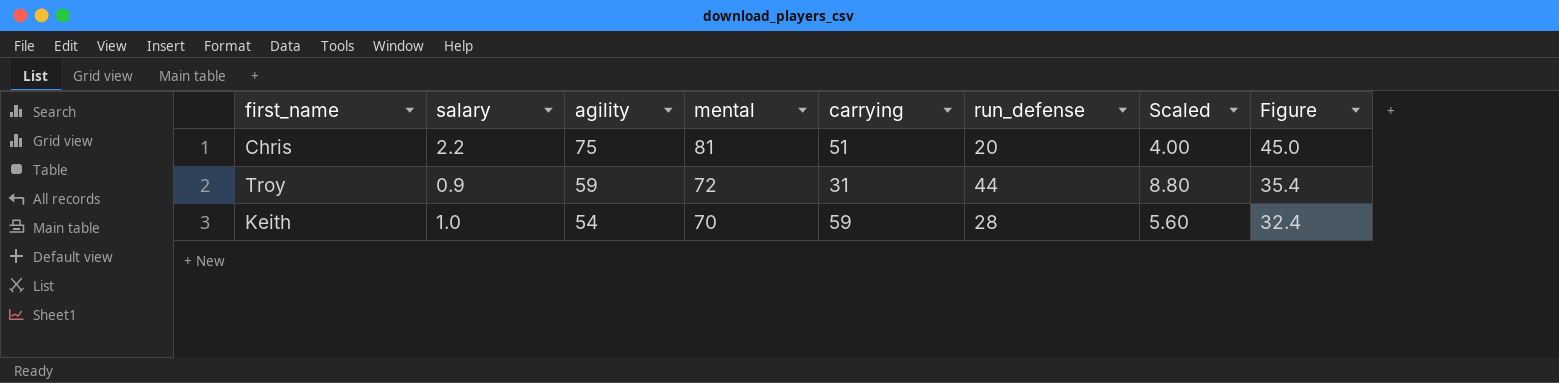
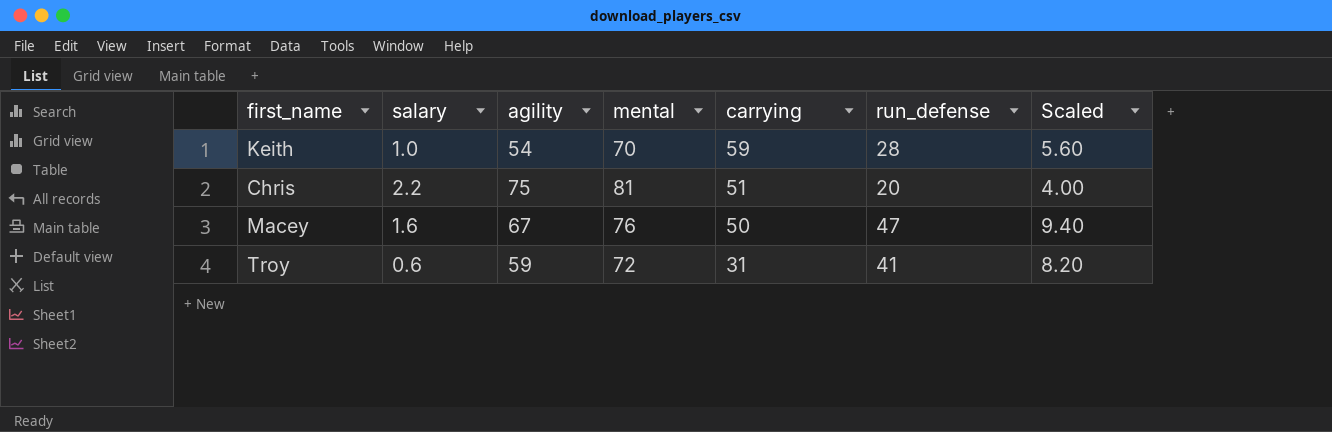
row order: agility descending -> carrying descending
column Figure | formula: [agility] * 0.6 -> none
row Macey: none -> 1.6 | 67 | 76 | 50 | 47 | 9.40
Troy | salary: 0.9 -> 0.6
Troy | run_defense: 44 -> 41
Troy | Scaled: 8.80 -> 8.20

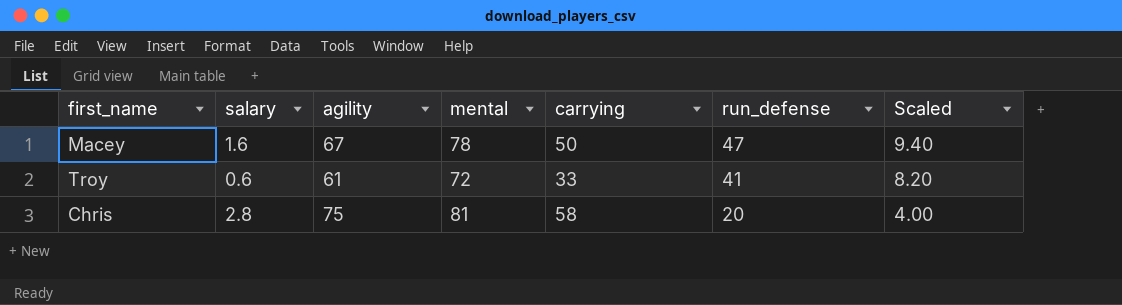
row order: carrying descending -> run_defense descending
row Keith: 1.0 | 54 | 70 | 59 | 28 | 5.60 -> none
Macey | mental: 76 -> 78
Troy | agility: 59 -> 61
Troy | carrying: 31 -> 33
Chris | salary: 2.2 -> 2.8
Chris | carrying: 51 -> 58

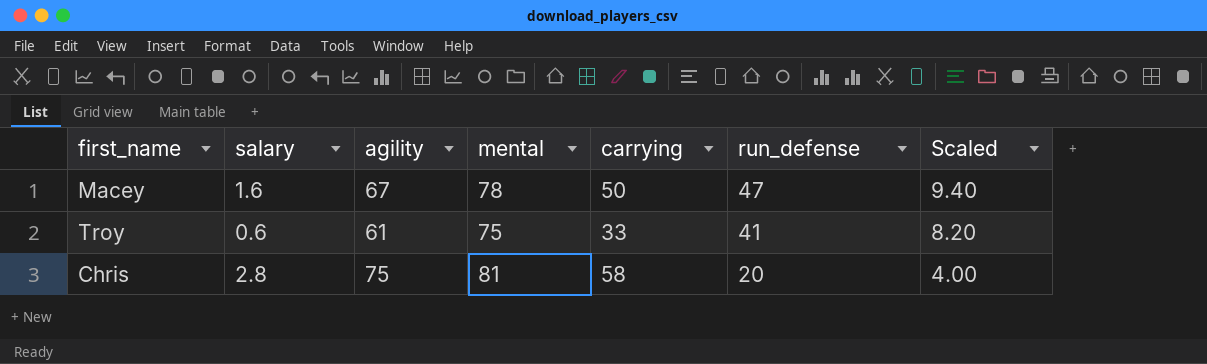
Troy | mental: 72 -> 75

